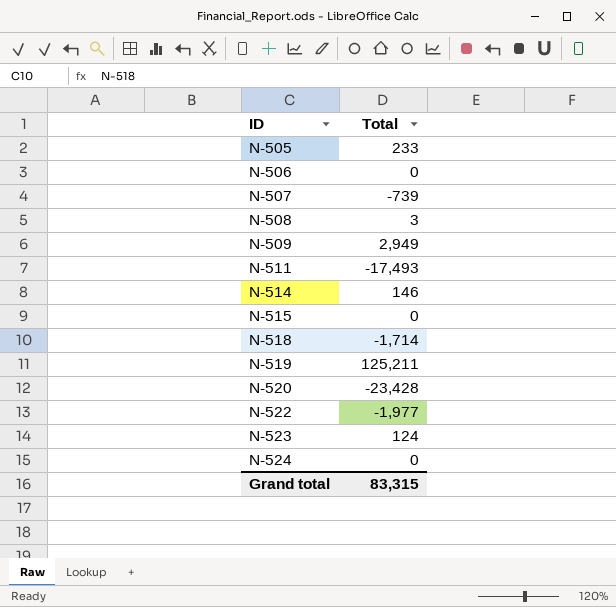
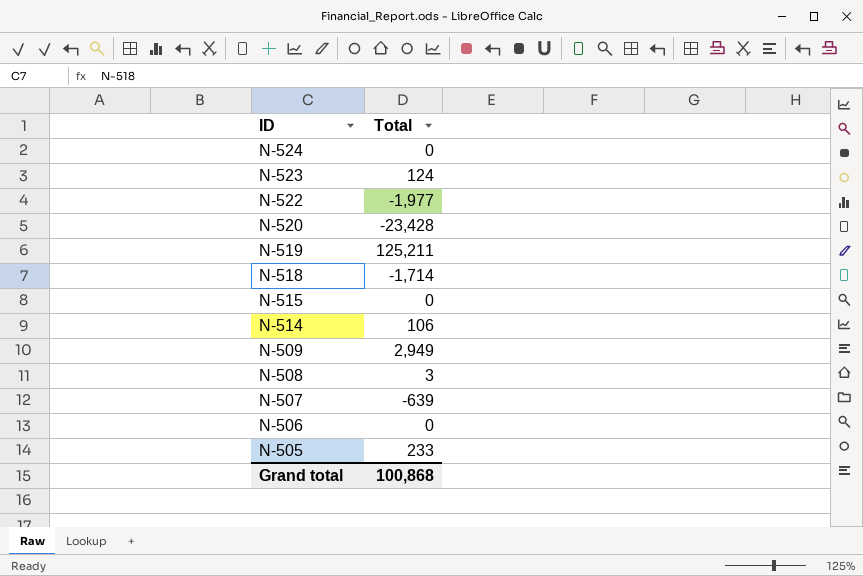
row order: ID ascending -> ID descending
row N-511: -17,493 -> none
N-514 | Total: 146 -> 106
N-507 | Total: -739 -> -639
Grand total | Total: 83,315 -> 100,868

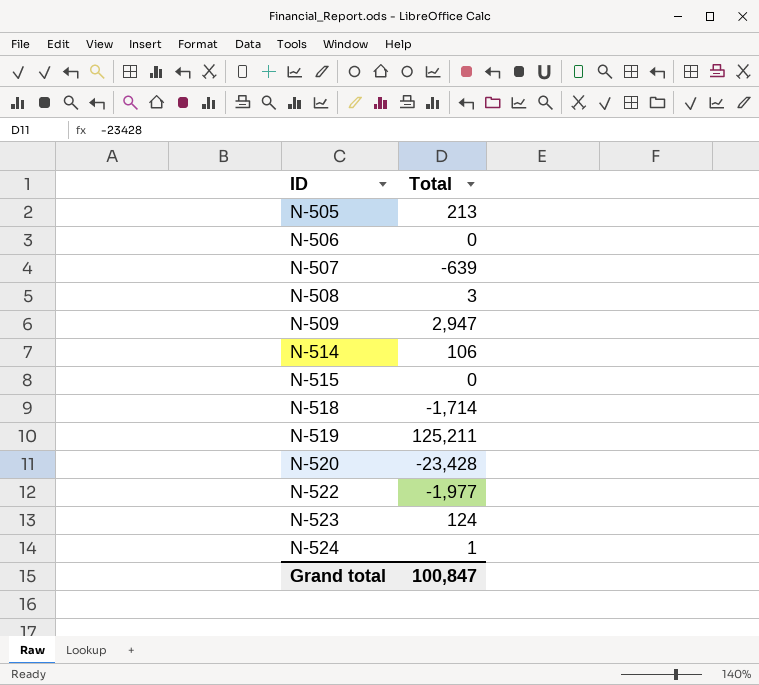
row order: ID descending -> ID ascending
N-505 | Total: 233 -> 213
N-509 | Total: 2,949 -> 2,947
N-524 | Total: 0 -> 1
Grand total | Total: 100,868 -> 100,847

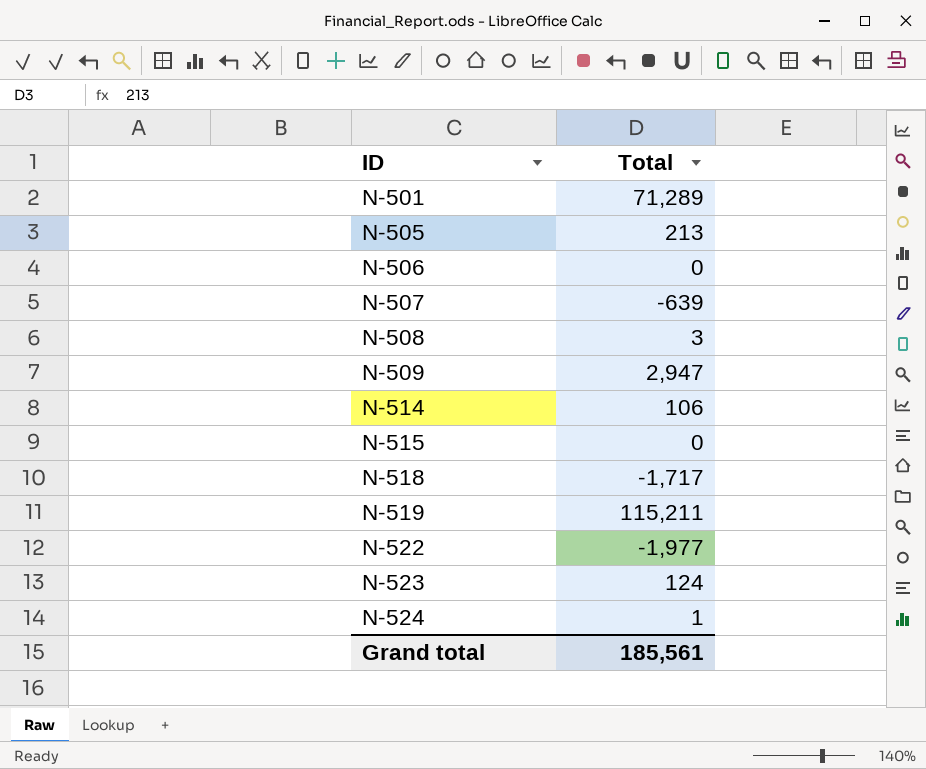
row N-520: -23,428 -> none
row N-501: none -> 71,289
N-518 | Total: -1,714 -> -1,717
N-519 | Total: 125,211 -> 115,211
Grand total | Total: 100,847 -> 185,561

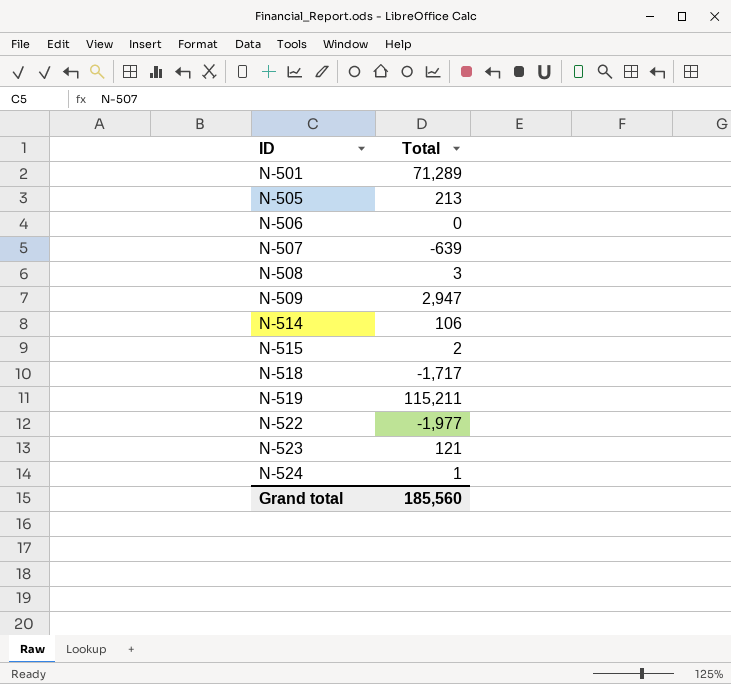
N-515 | Total: 0 -> 2
N-523 | Total: 124 -> 121
Grand total | Total: 185,561 -> 185,560

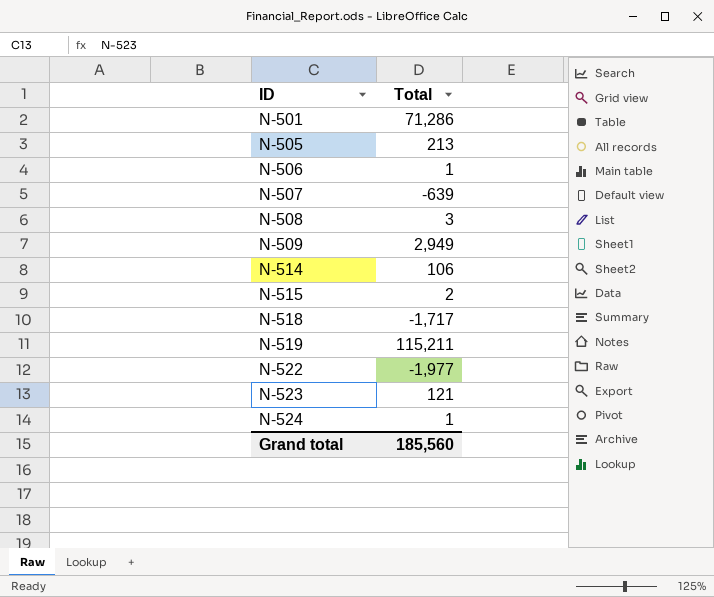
N-501 | Total: 71,289 -> 71,286
N-506 | Total: 0 -> 1
N-509 | Total: 2,947 -> 2,949

